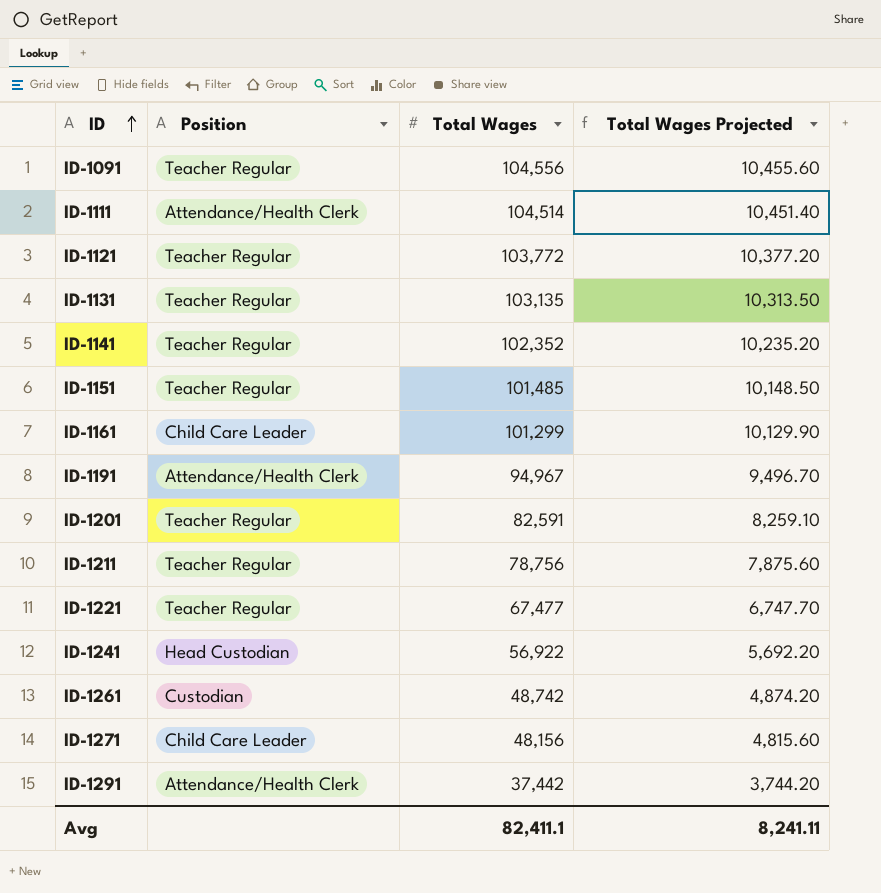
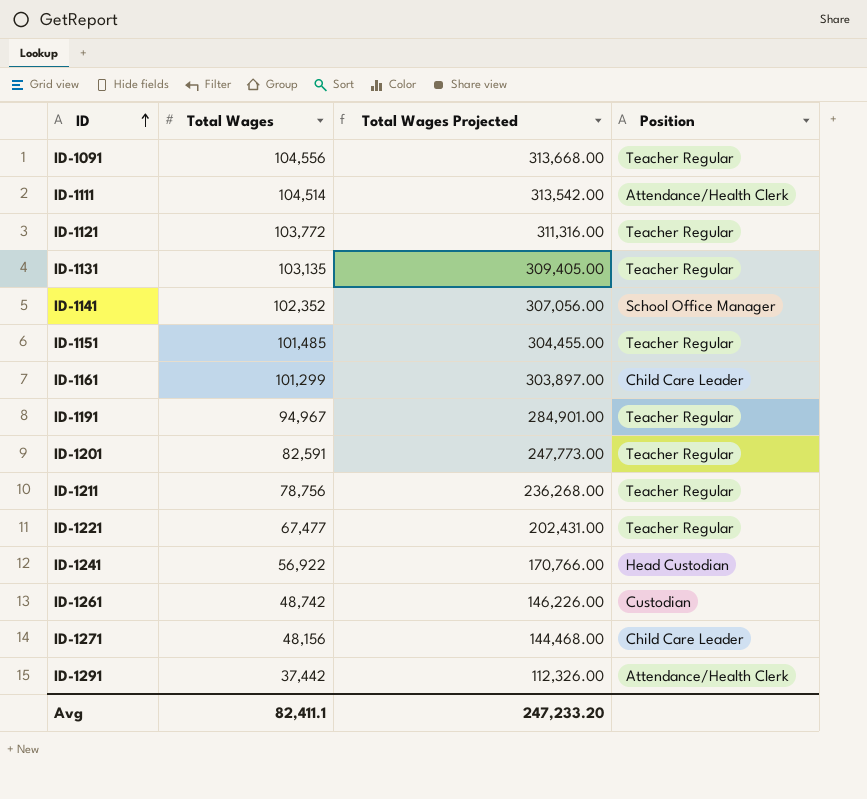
column Total Wages Projected | formula: [Total Wages] * 0.1 -> [Total Wages] * 3
column Position | position: 2 -> 4
ID-1141 | Position: Teacher Regular -> School Office Manager
ID-1191 | Position: Attendance/Health Clerk -> Teacher Regular
Avg | Total Wages Projected: 8,241.11 -> 247,233.20

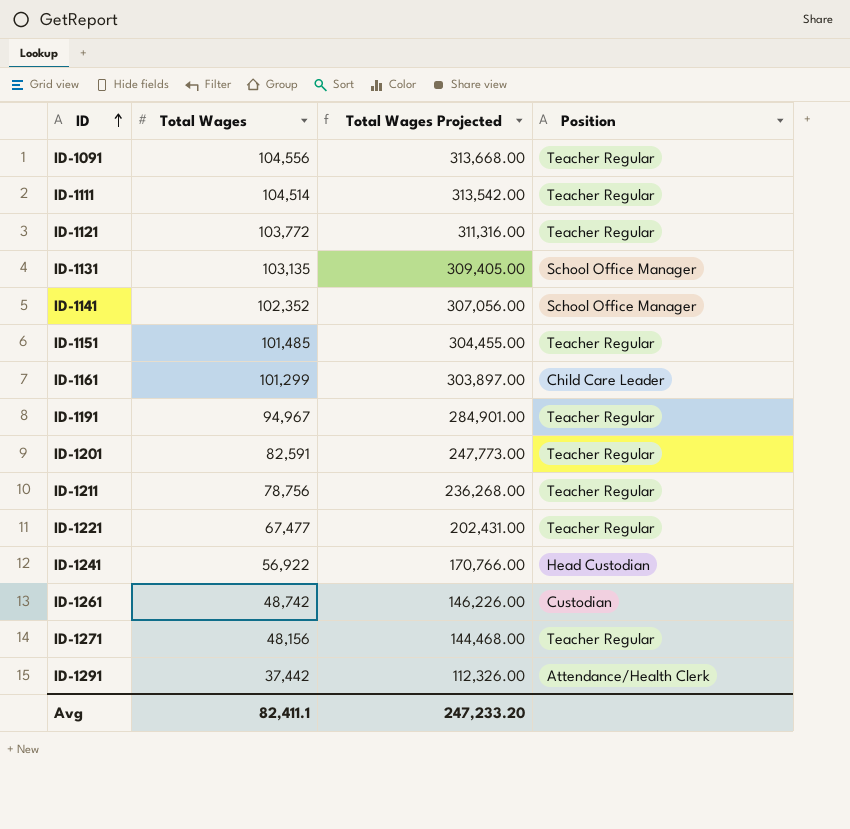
ID-1111 | Position: Attendance/Health Clerk -> Teacher Regular
ID-1131 | Position: Teacher Regular -> School Office Manager
ID-1271 | Position: Child Care Leader -> Teacher Regular

